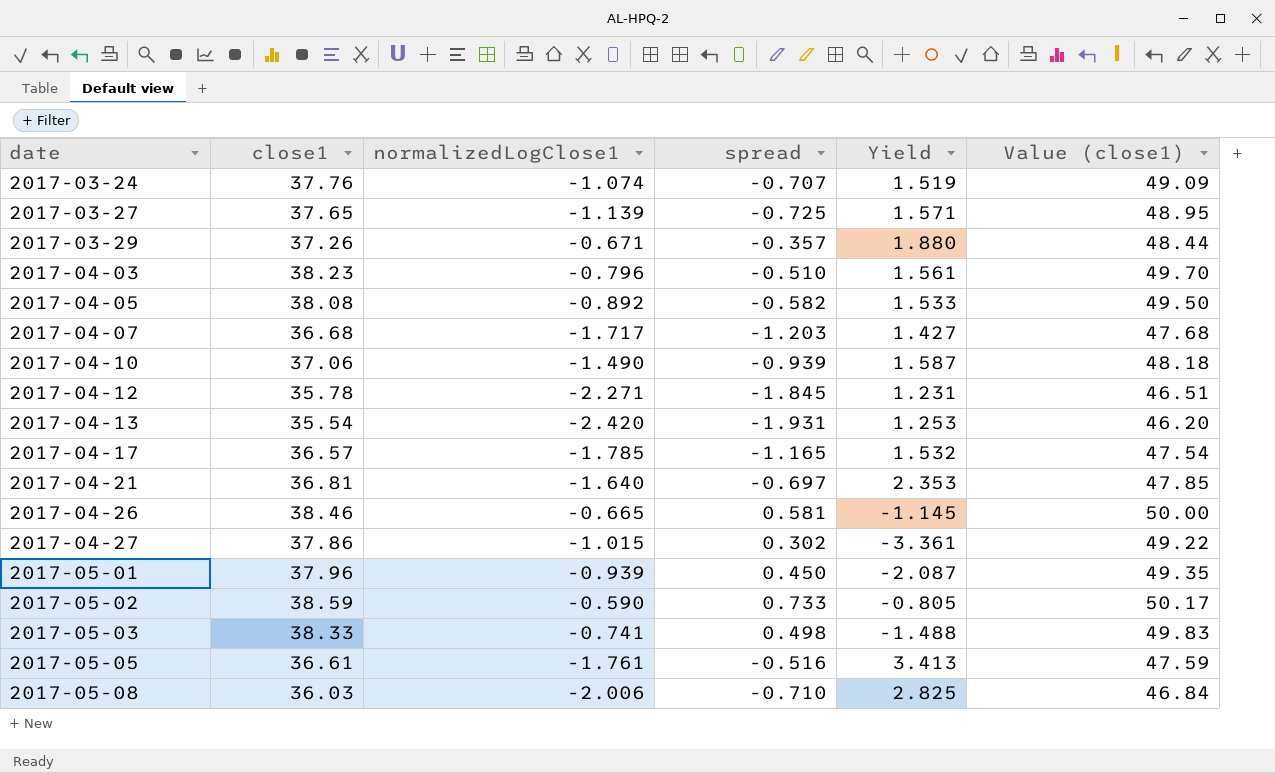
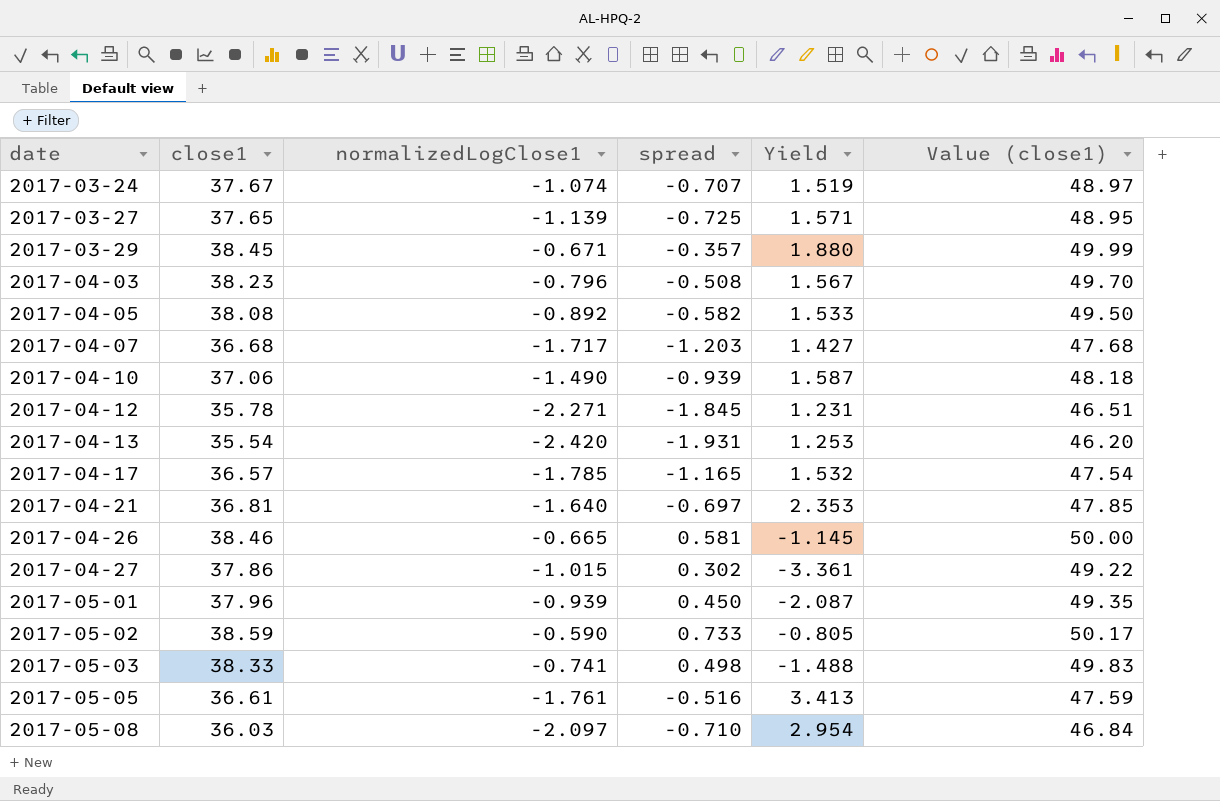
2017-03-24 | close1: 37.76 -> 37.67
2017-03-24 | Value (close1): 49.09 -> 48.97
2017-03-29 | close1: 37.26 -> 38.45
2017-03-29 | Value (close1): 48.44 -> 49.99
2017-04-03 | spread: -0.510 -> -0.508
2017-04-03 | Yield: 1.561 -> 1.567
2017-05-08 | normalizedLogClose1: -2.006 -> -2.097
2017-05-08 | Yield: 2.825 -> 2.954

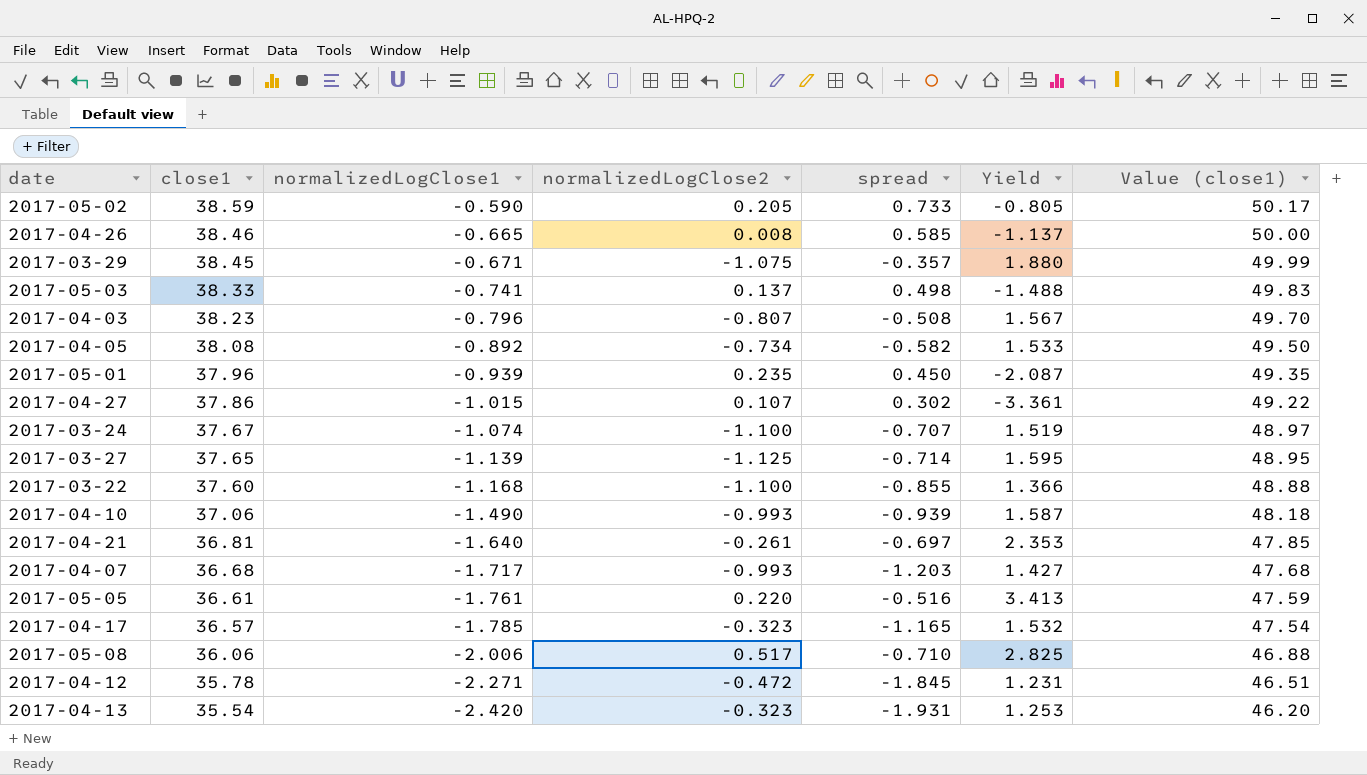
row order: date ascending -> close1 descending
column normalizedLogClose2 | position: none -> 4
2017-04-26 | spread: 0.581 -> 0.585
2017-04-26 | Yield: -1.145 -> -1.137
2017-03-27 | spread: -0.725 -> -0.714
2017-03-27 | Yield: 1.571 -> 1.595
row 2017-03-22: none -> 37.60 | -1.168 | -1.100 | -0.855 | 1.366 | 48.88
2017-05-08 | close1: 36.03 -> 36.06
2017-05-08 | normalizedLogClose1: -2.097 -> -2.006
2017-05-08 | Yield: 2.954 -> 2.825
2017-05-08 | Value (close1): 46.84 -> 46.88

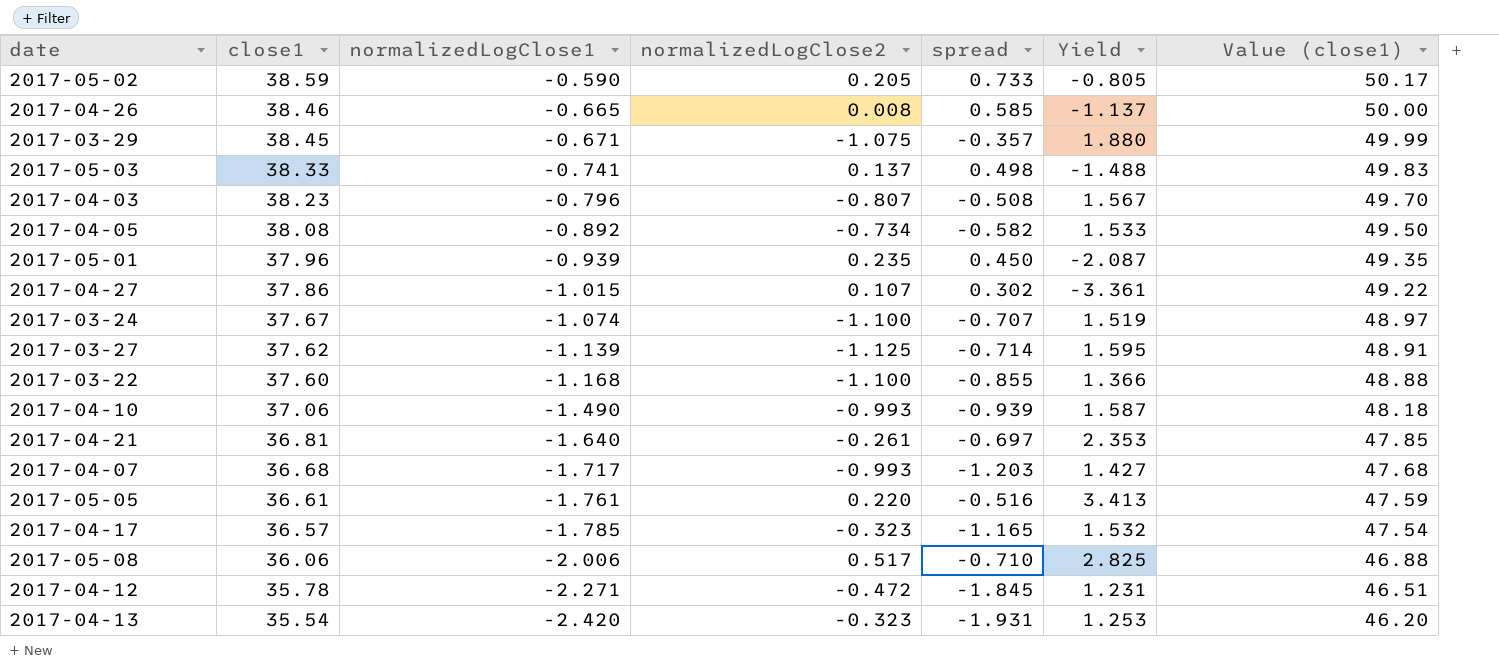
2017-03-27 | close1: 37.65 -> 37.62
2017-03-27 | Value (close1): 48.95 -> 48.91

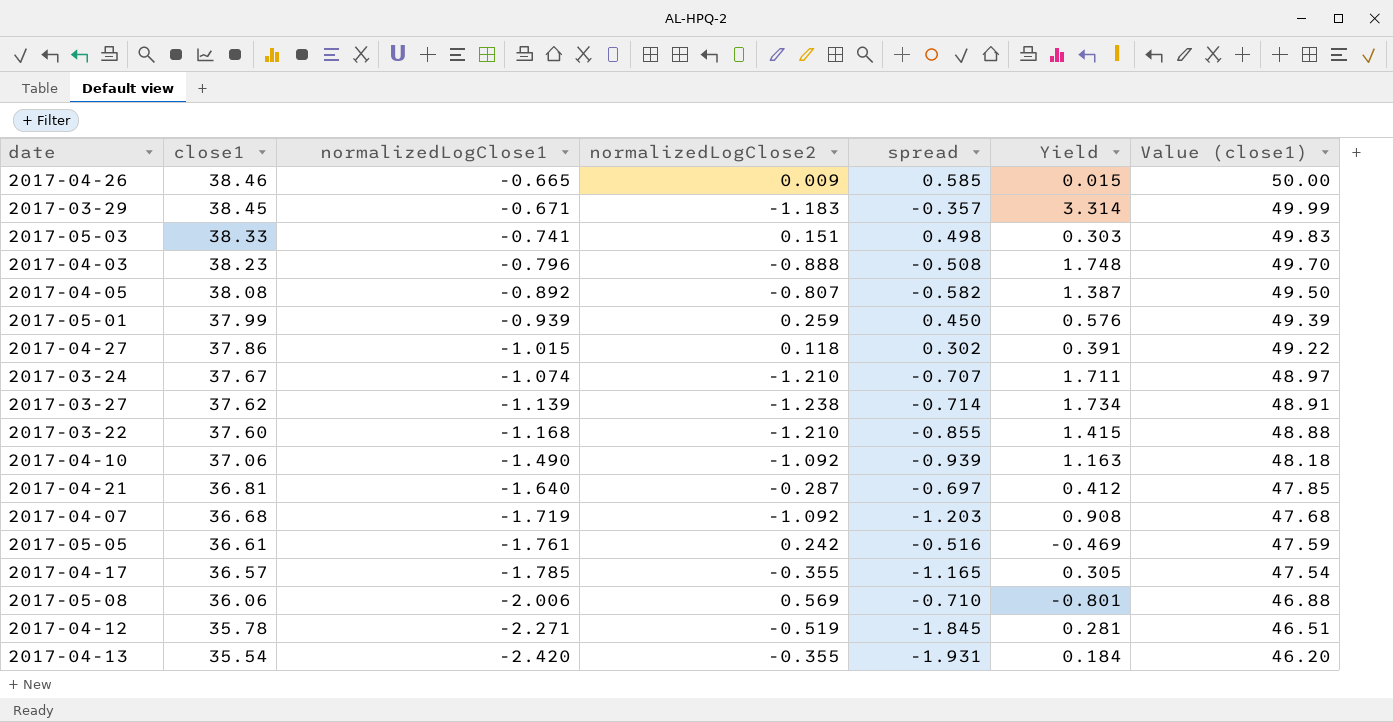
column Yield | formula: [normalizedLogClose1] / [spread] -> [normalizedLogClose2] / [spread]
row 2017-05-02: 38.59 | -0.590 | 0.205 | 0.733 | -0.805 | 50.17 -> none
2017-04-26 | normalizedLogClose2: 0.008 -> 0.009
2017-03-29 | normalizedLogClose2: -1.075 -> -1.183
2017-05-03 | normalizedLogClose2: 0.137 -> 0.151
2017-04-03 | normalizedLogClose2: -0.807 -> -0.888
2017-04-05 | normalizedLogClose2: -0.734 -> -0.807
2017-05-01 | close1: 37.96 -> 37.99
2017-05-01 | normalizedLogClose2: 0.235 -> 0.259
2017-05-01 | Value (close1): 49.35 -> 49.39
2017-04-27 | normalizedLogClose2: 0.107 -> 0.118
2017-03-24 | normalizedLogClose2: -1.100 -> -1.210
2017-03-27 | normalizedLogClose2: -1.125 -> -1.238
2017-03-22 | normalizedLogClose2: -1.100 -> -1.210
2017-04-10 | normalizedLogClose2: -0.993 -> -1.092
2017-04-21 | normalizedLogClose2: -0.261 -> -0.287
2017-04-07 | normalizedLogClose1: -1.717 -> -1.719
2017-04-07 | normalizedLogClose2: -0.993 -> -1.092
2017-05-05 | normalizedLogClose2: 0.220 -> 0.242
2017-04-17 | normalizedLogClose2: -0.323 -> -0.355
2017-05-08 | normalizedLogClose2: 0.517 -> 0.569
2017-04-12 | normalizedLogClose2: -0.472 -> -0.519
2017-04-13 | normalizedLogClose2: -0.323 -> -0.355

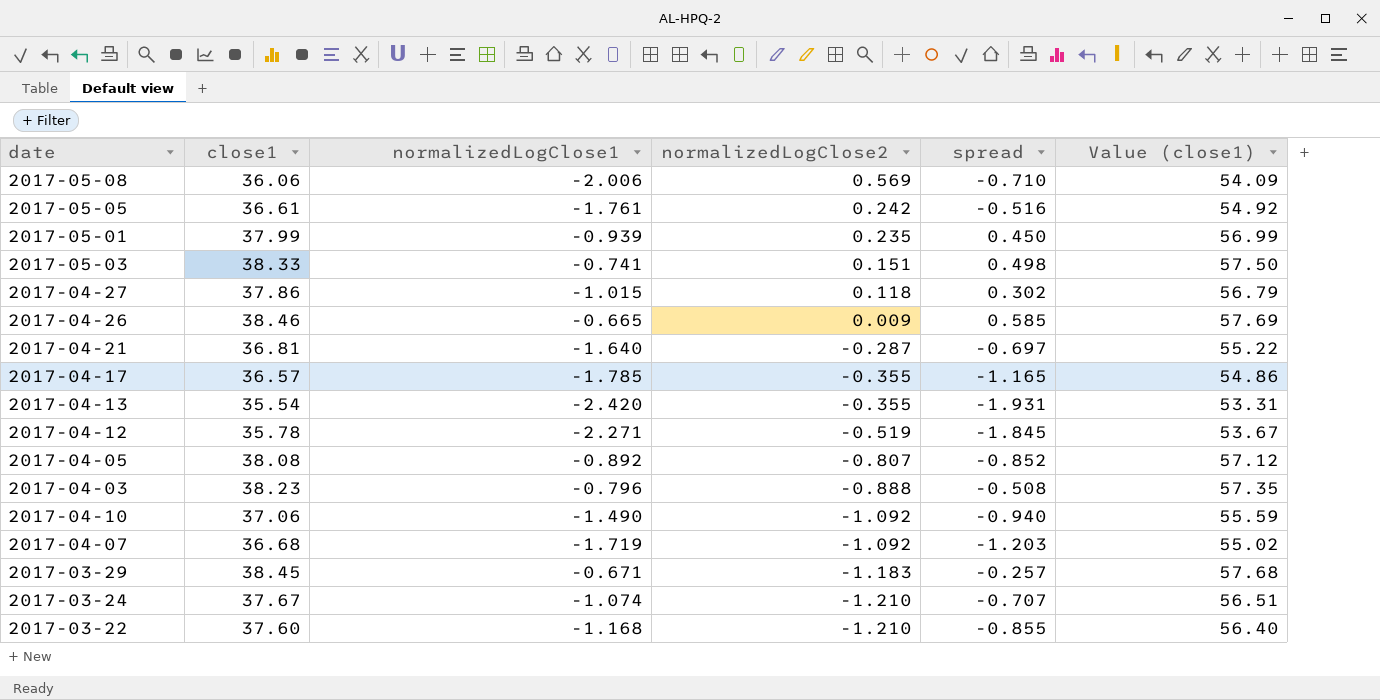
row order: close1 descending -> normalizedLogClose2 descending
column Yield | formula: [normalizedLogClose2] / [spread] -> none
column Value (close1) | formula: [close1] * 1.3 -> [close1] * 1.5
row 2017-03-27: 37.62 | -1.139 | -1.238 | -0.714 | 1.734 | 48.91 -> none
2017-05-01 | normalizedLogClose2: 0.259 -> 0.235
2017-04-05 | spread: -0.582 -> -0.852
2017-04-10 | spread: -0.939 -> -0.940
2017-03-29 | spread: -0.357 -> -0.257

